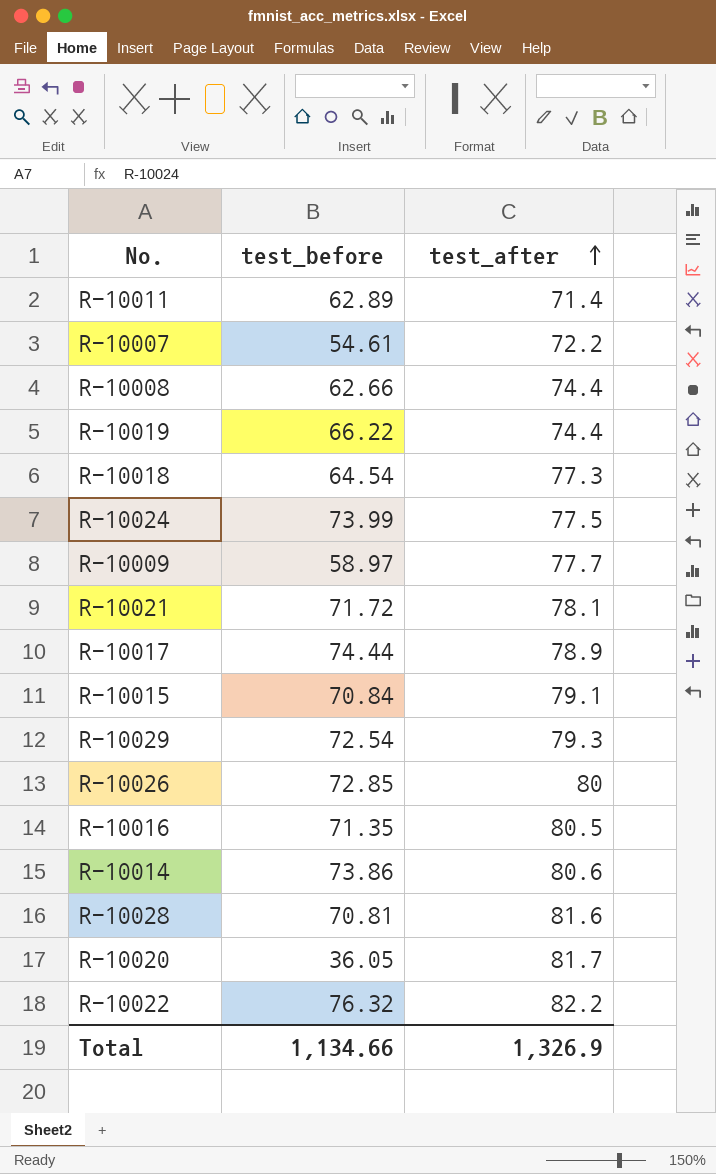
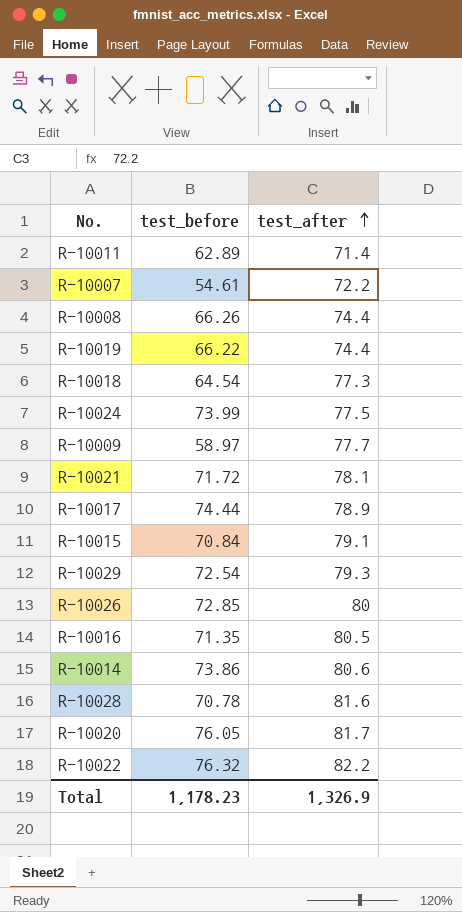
R-10008 | test_before: 62.66 -> 66.26
R-10028 | test_before: 70.81 -> 70.78
R-10020 | test_before: 36.05 -> 76.05
Total | test_before: 1,134.66 -> 1,178.23

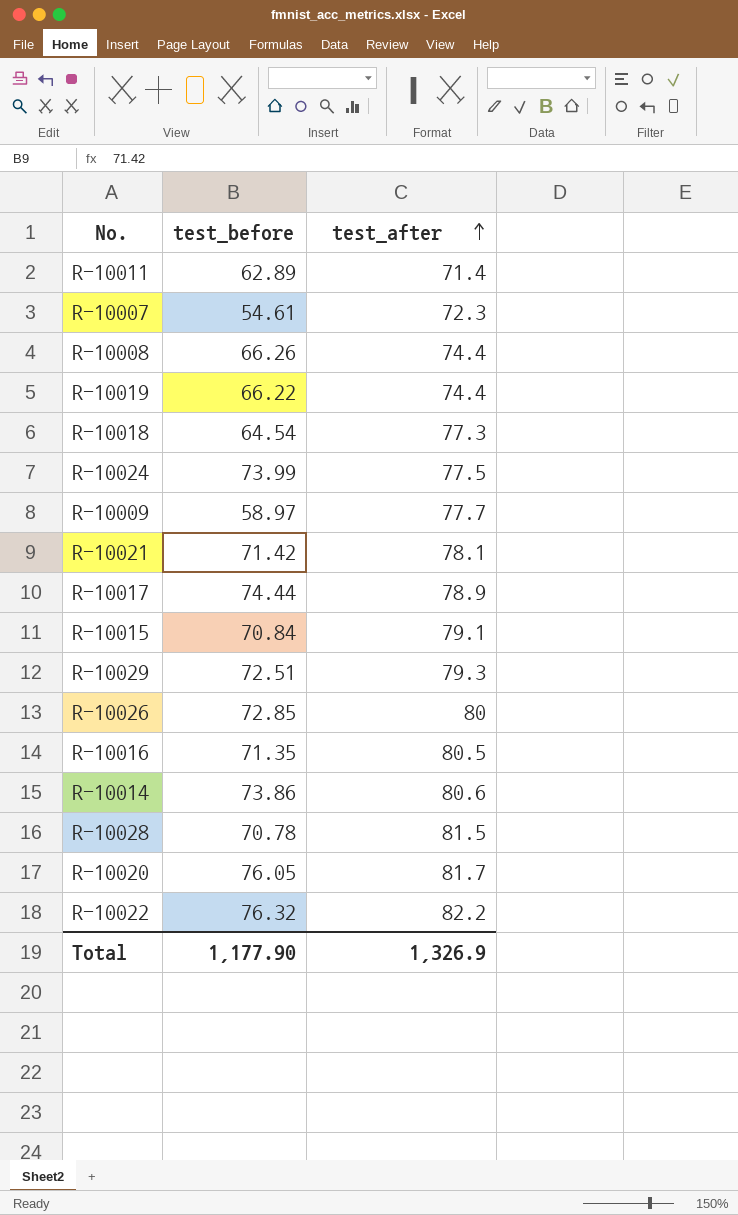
R-10007 | test_after: 72.2 -> 72.3
R-10021 | test_before: 71.72 -> 71.42
R-10029 | test_before: 72.54 -> 72.51
R-10028 | test_after: 81.6 -> 81.5
Total | test_before: 1,178.23 -> 1,177.90

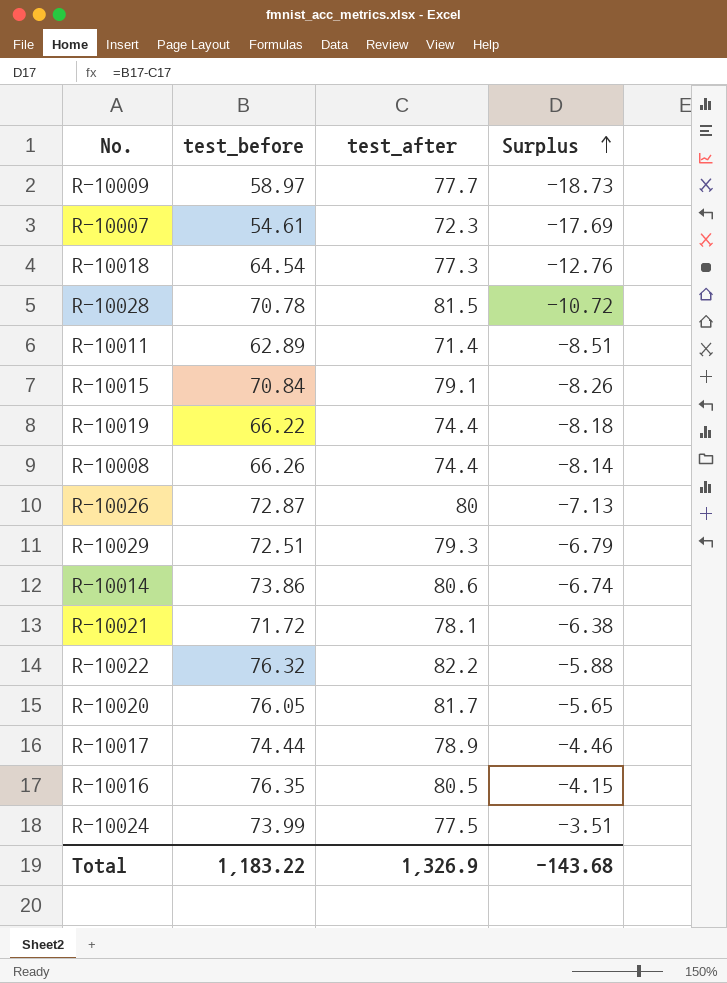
row order: test_after ascending -> Surplus ascending
column Surplus | formula: none -> [test_before] - [test_after]
R-10026 | test_before: 72.85 -> 72.87
R-10021 | test_before: 71.42 -> 71.72
R-10016 | test_before: 71.35 -> 76.35
Total | test_before: 1,177.90 -> 1,183.22

